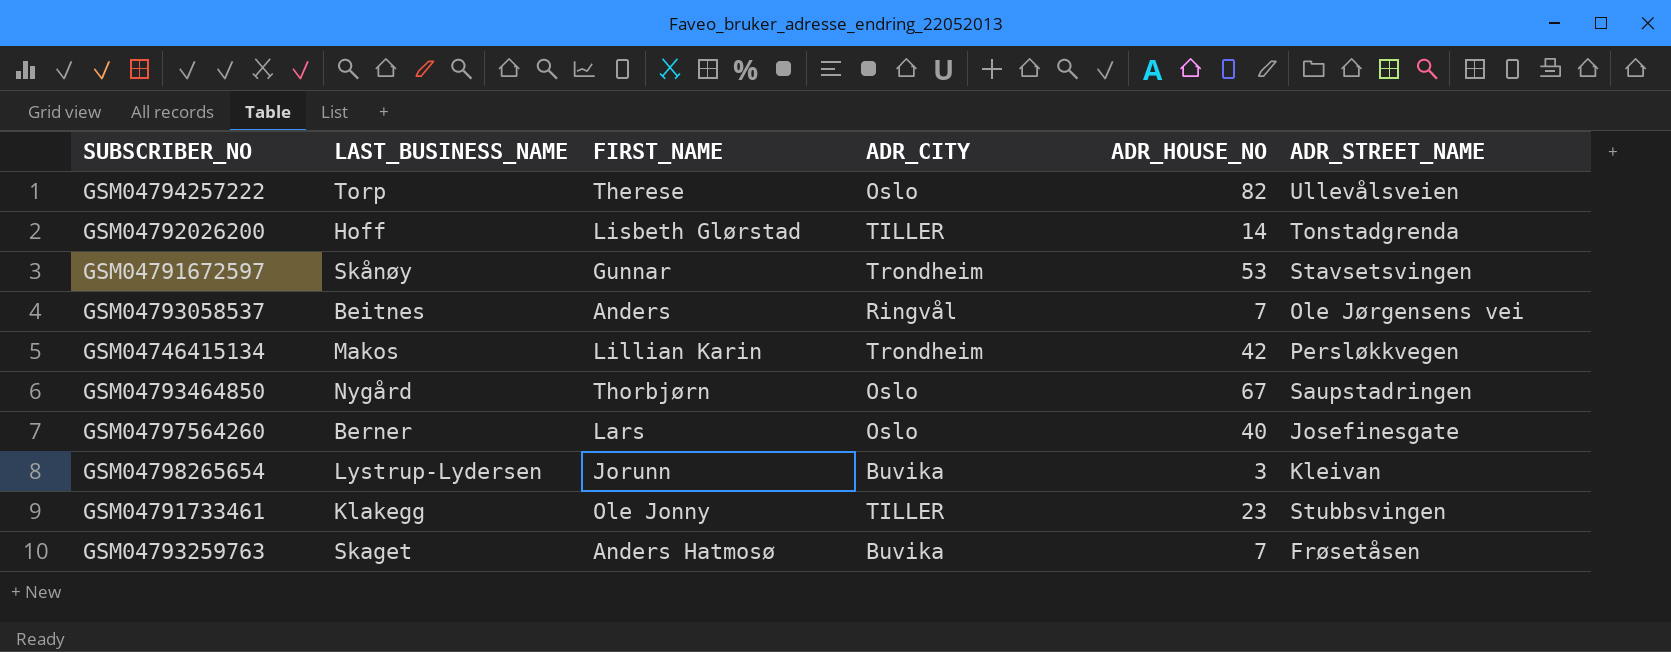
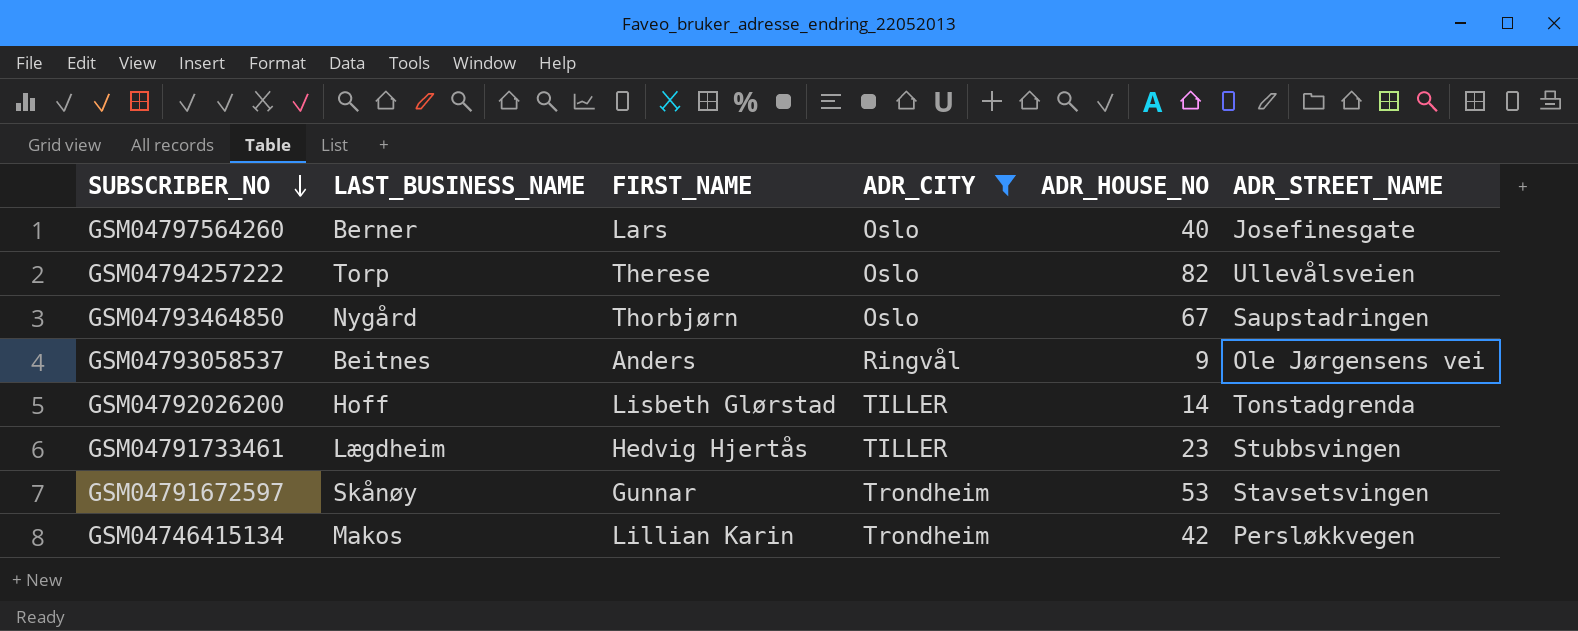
filter: none -> ADR_CITY != Buvika
row order: none -> SUBSCRIBER_NO descending
GSM04793058537 | ADR_HOUSE_NO: 7 -> 9
GSM04791733461 | LAST_BUSINESS_NAME: Klakegg -> Lægdheim
GSM04791733461 | FIRST_NAME: Ole Jonny -> Hedvig Hjertås

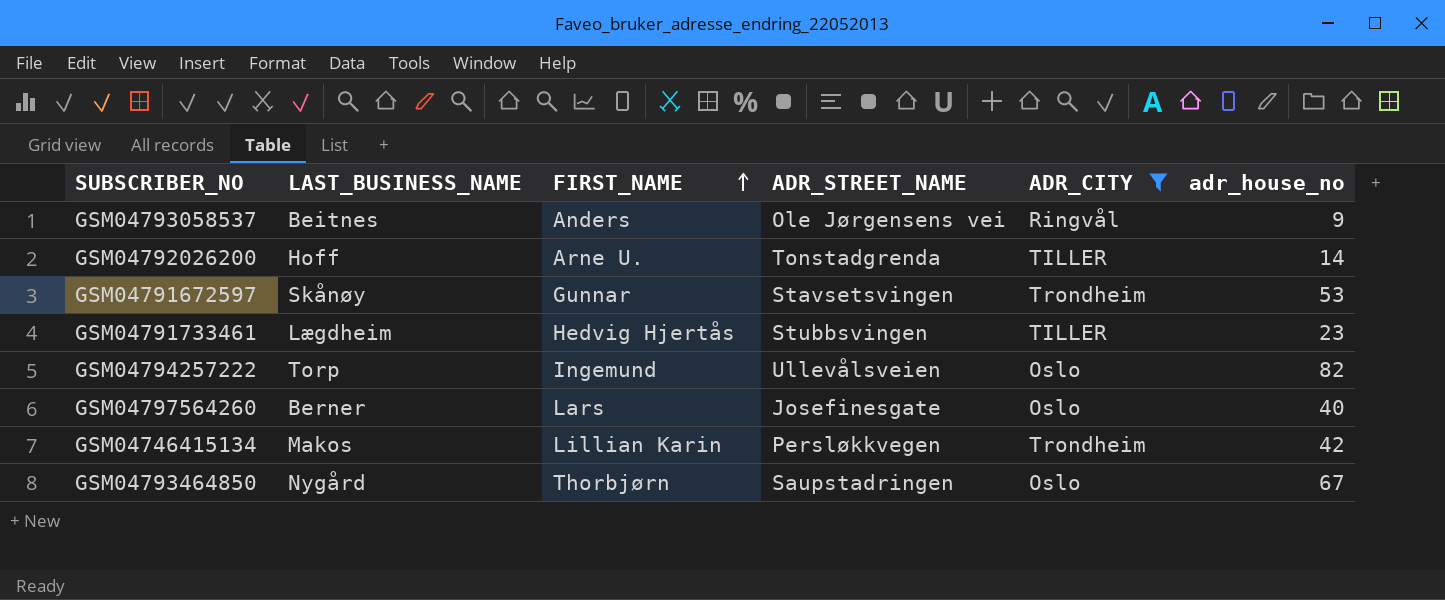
row order: SUBSCRIBER_NO descending -> FIRST_NAME ascending
column ADR_STREET_NAME | position: 6 -> 4
column name: ADR_HOUSE_NO -> adr_house_no
GSM04792026200 | FIRST_NAME: Lisbeth Glørstad -> Arne U.
GSM04794257222 | FIRST_NAME: Therese -> Ingemund

